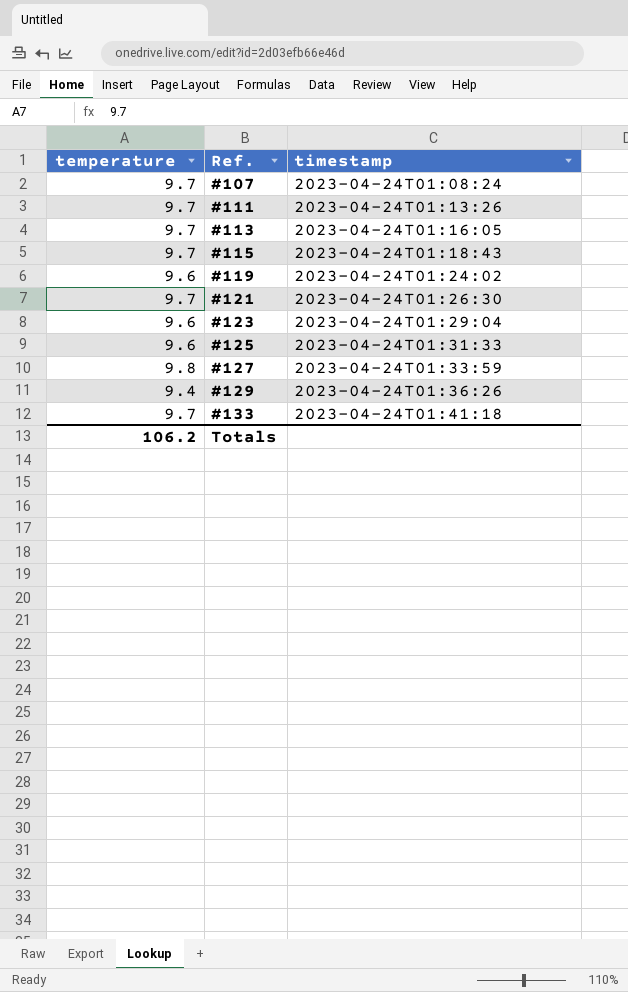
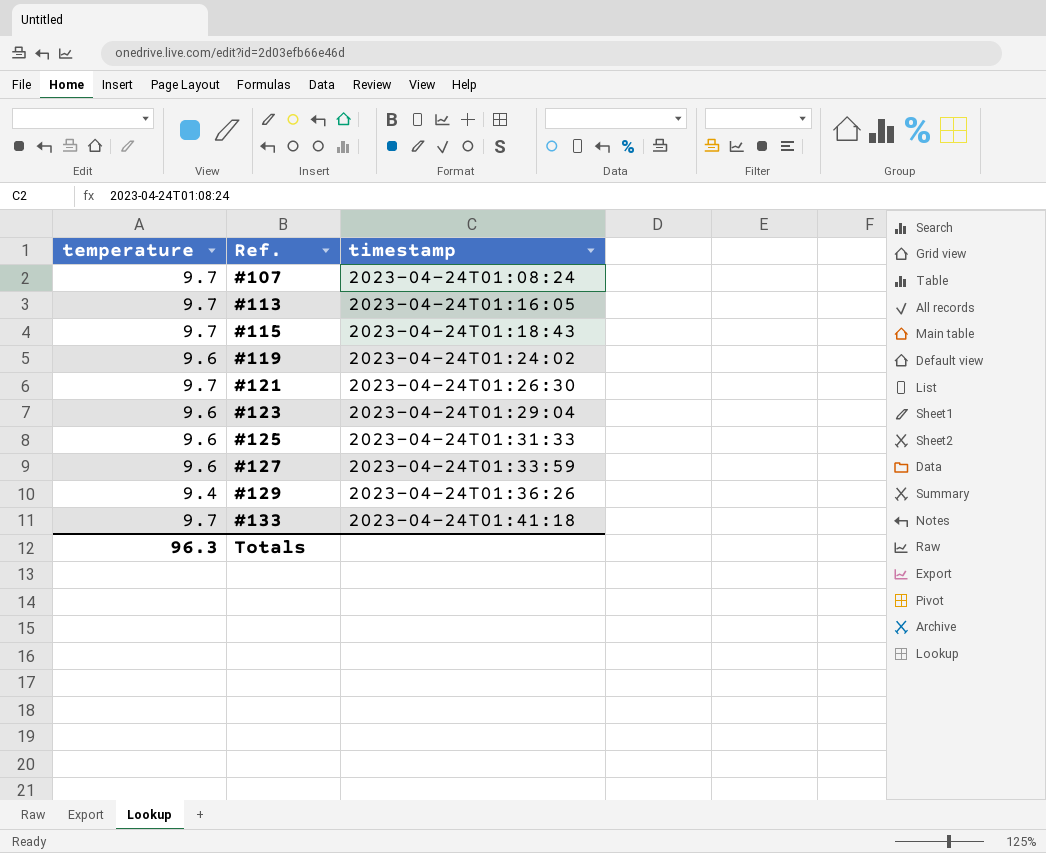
row #111: 9.7 | 2023-04-24T01:13:26 -> none
#127 | temperature: 9.8 -> 9.6
Totals | temperature: 106.2 -> 96.3

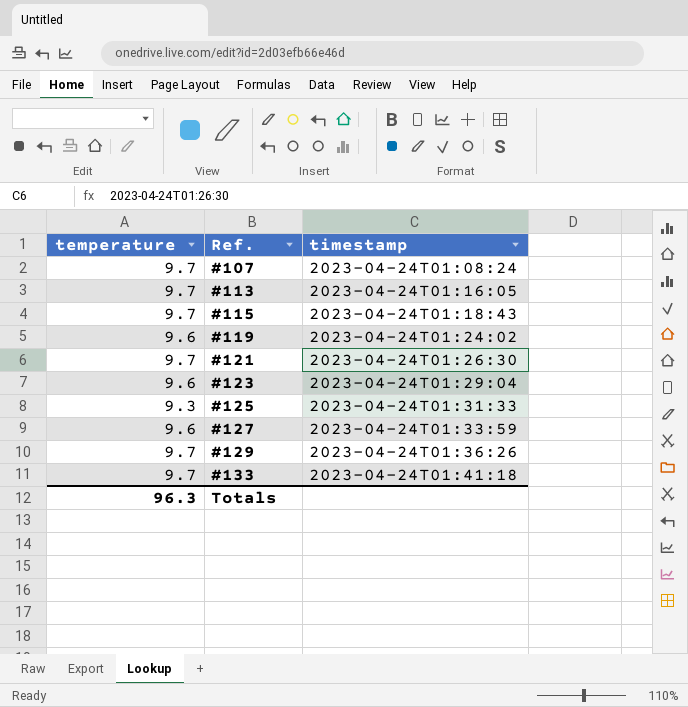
#125 | temperature: 9.6 -> 9.3
#129 | temperature: 9.4 -> 9.7

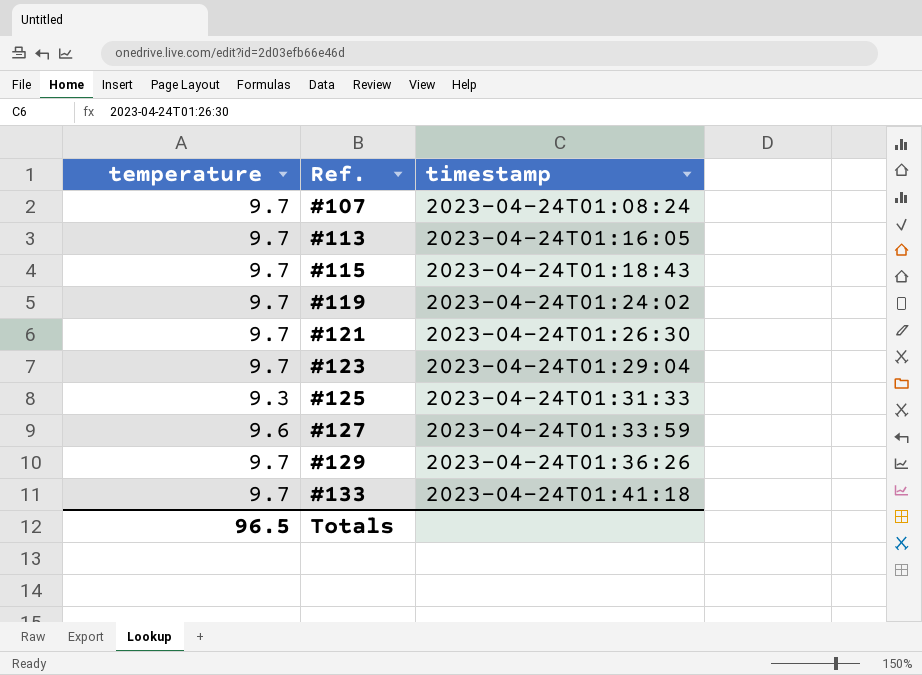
#119 | temperature: 9.6 -> 9.7
#123 | temperature: 9.6 -> 9.7
Totals | temperature: 96.3 -> 96.5

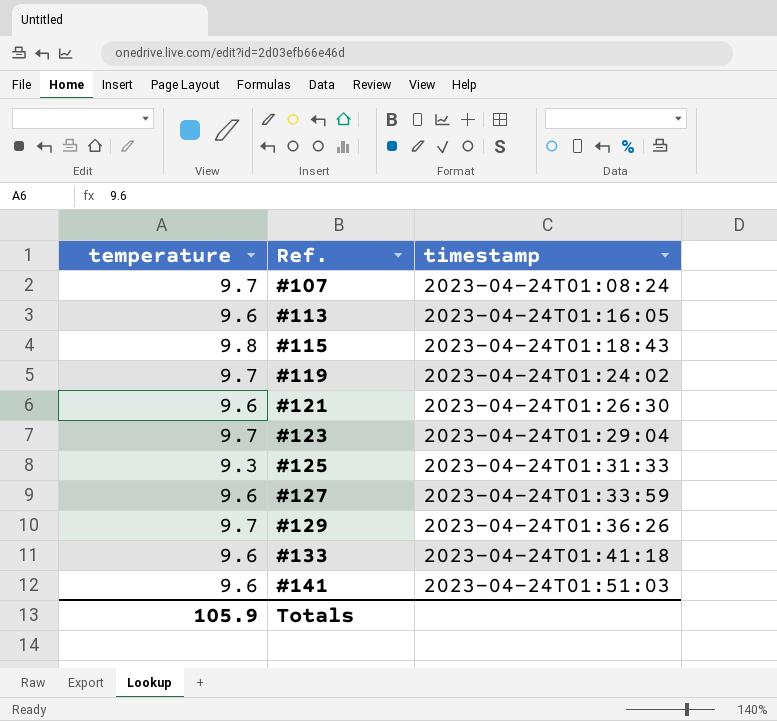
#113 | temperature: 9.7 -> 9.6
#115 | temperature: 9.7 -> 9.8
#121 | temperature: 9.7 -> 9.6
#133 | temperature: 9.7 -> 9.6
row #141: none -> 9.6 | 2023-04-24T01:51:03
Totals | temperature: 96.5 -> 105.9

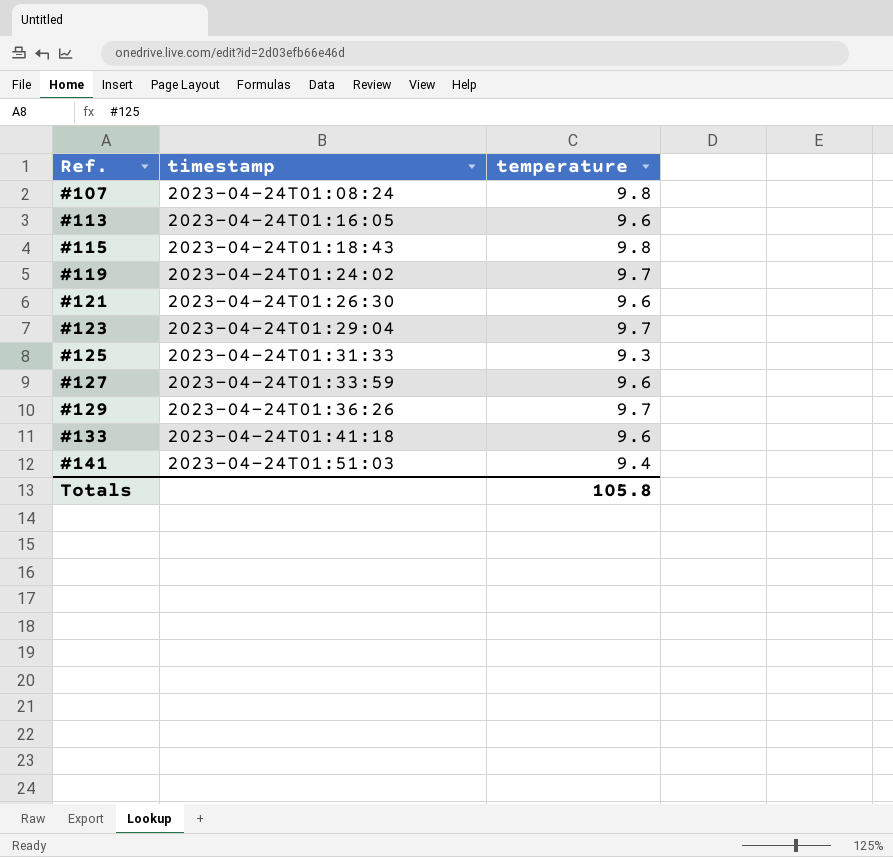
column temperature | position: 1 -> 3
#107 | temperature: 9.7 -> 9.8
#141 | temperature: 9.6 -> 9.4
Totals | temperature: 105.9 -> 105.8

